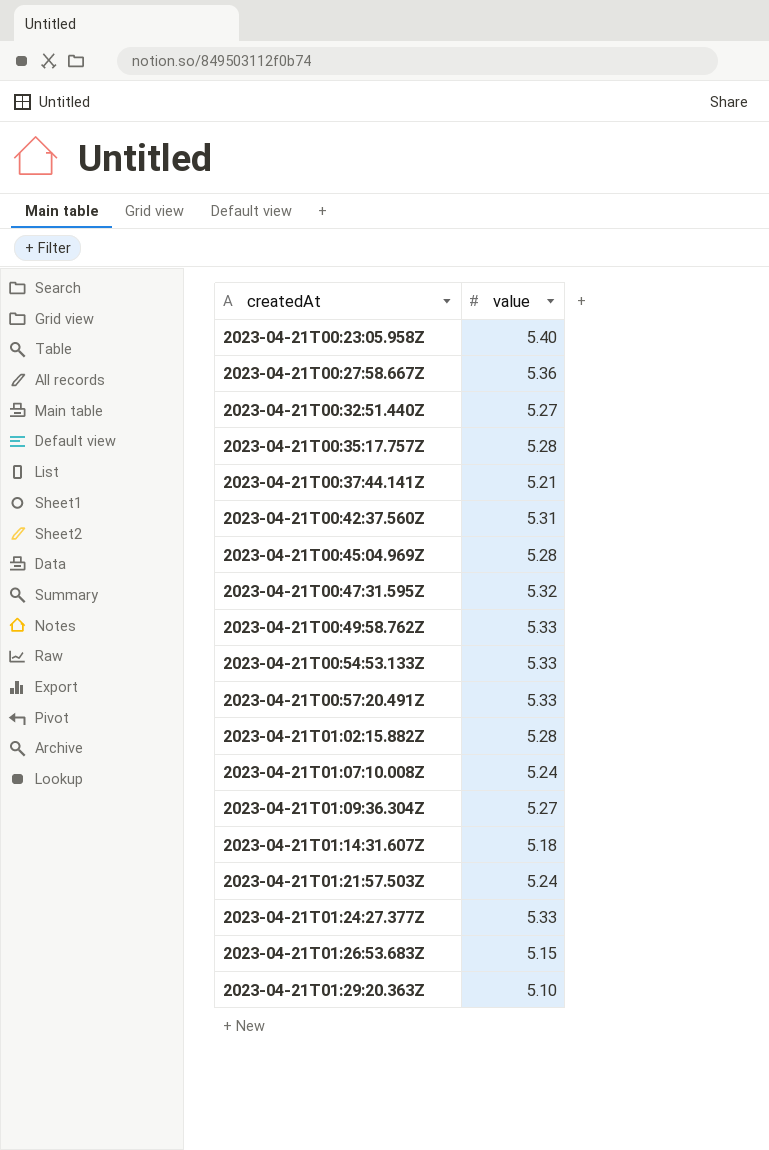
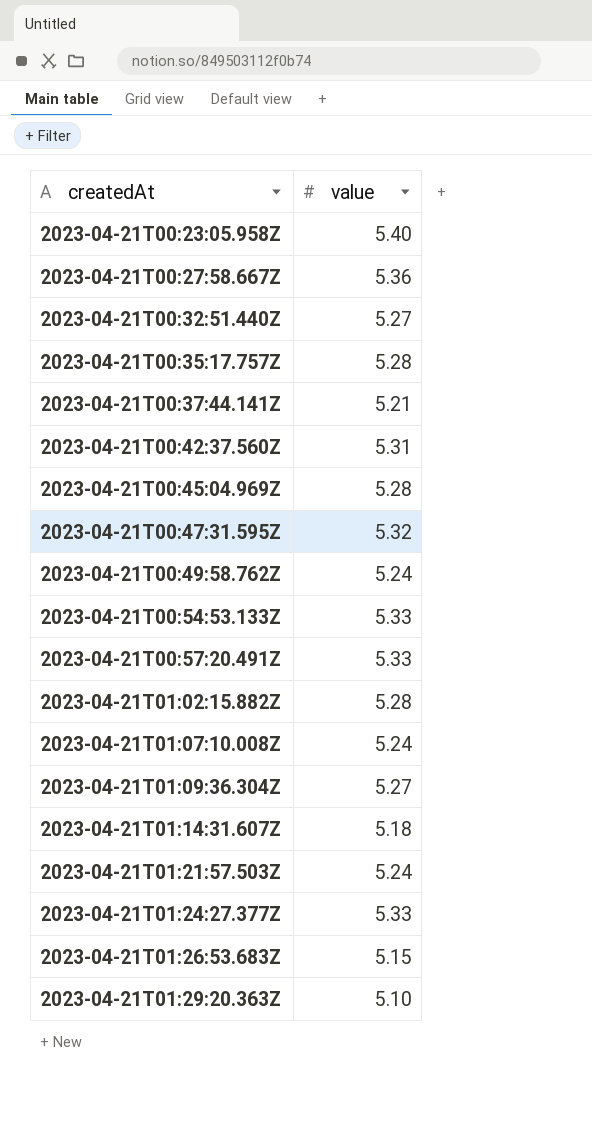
2023-04-21T00:49:58.762Z | value: 5.33 -> 5.24

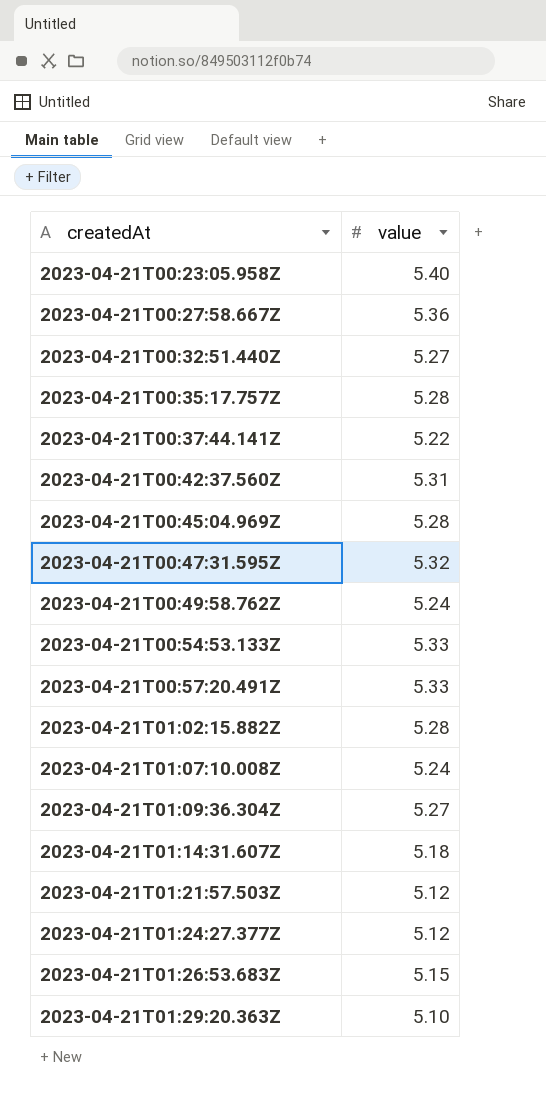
2023-04-21T00:37:44.141Z | value: 5.21 -> 5.22
2023-04-21T01:21:57.503Z | value: 5.24 -> 5.12
2023-04-21T01:24:27.377Z | value: 5.33 -> 5.12

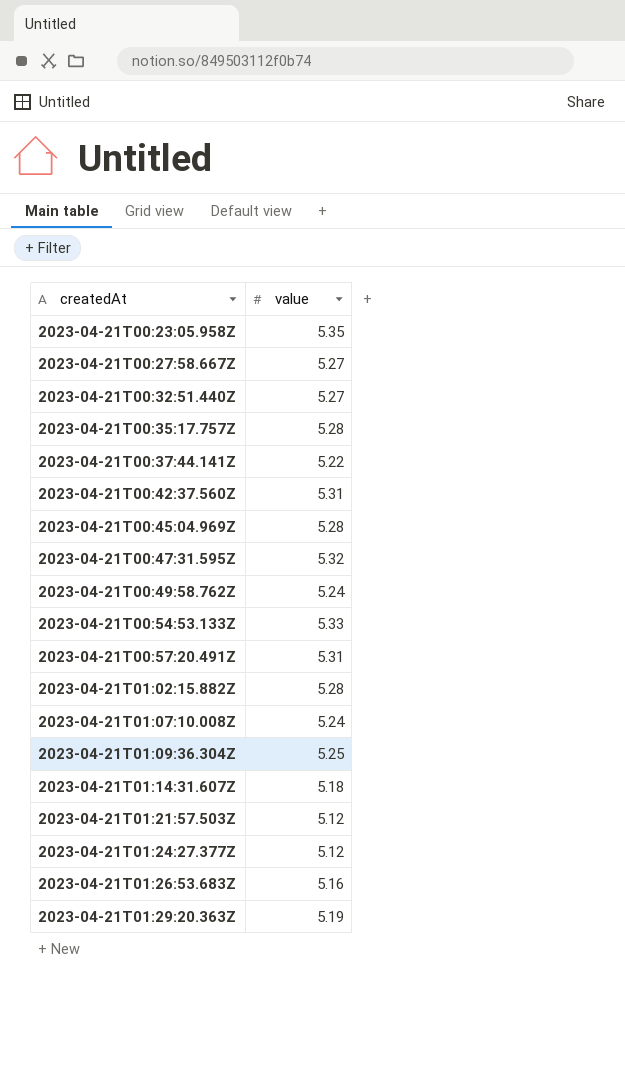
2023-04-21T00:23:05.958Z | value: 5.40 -> 5.35
2023-04-21T00:27:58.667Z | value: 5.36 -> 5.27
2023-04-21T00:57:20.491Z | value: 5.33 -> 5.31
2023-04-21T01:09:36.304Z | value: 5.27 -> 5.25
2023-04-21T01:26:53.683Z | value: 5.15 -> 5.16
2023-04-21T01:29:20.363Z | value: 5.10 -> 5.19

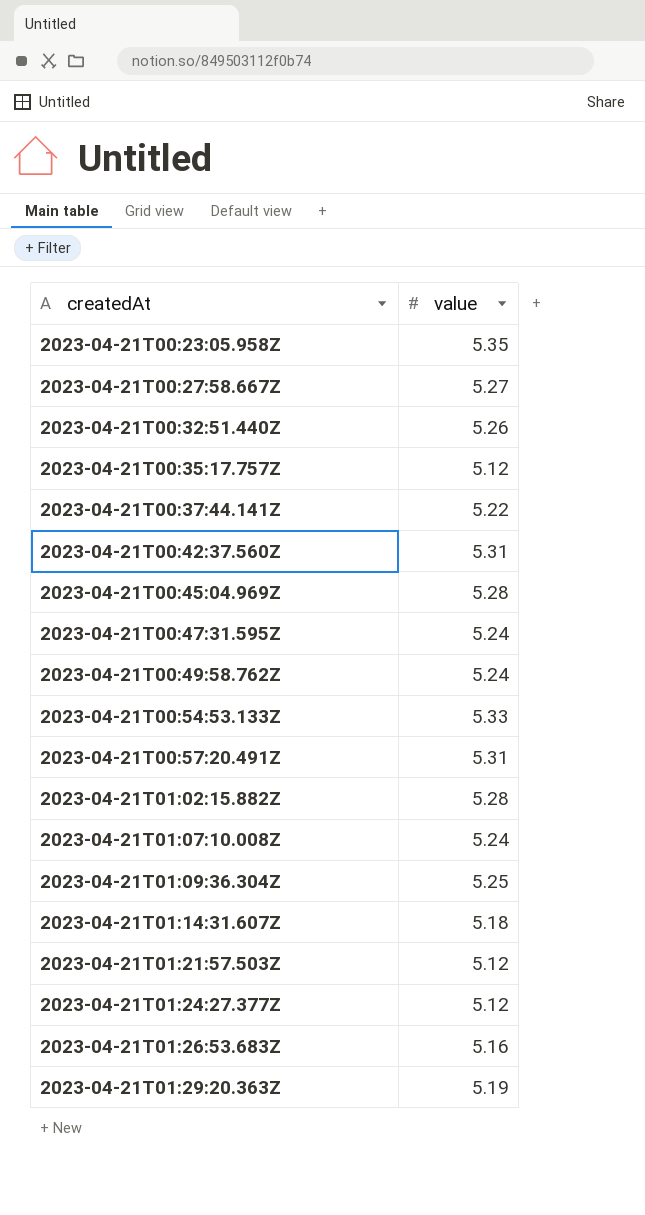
2023-04-21T00:32:51.440Z | value: 5.27 -> 5.26
2023-04-21T00:35:17.757Z | value: 5.28 -> 5.12
2023-04-21T00:47:31.595Z | value: 5.32 -> 5.24

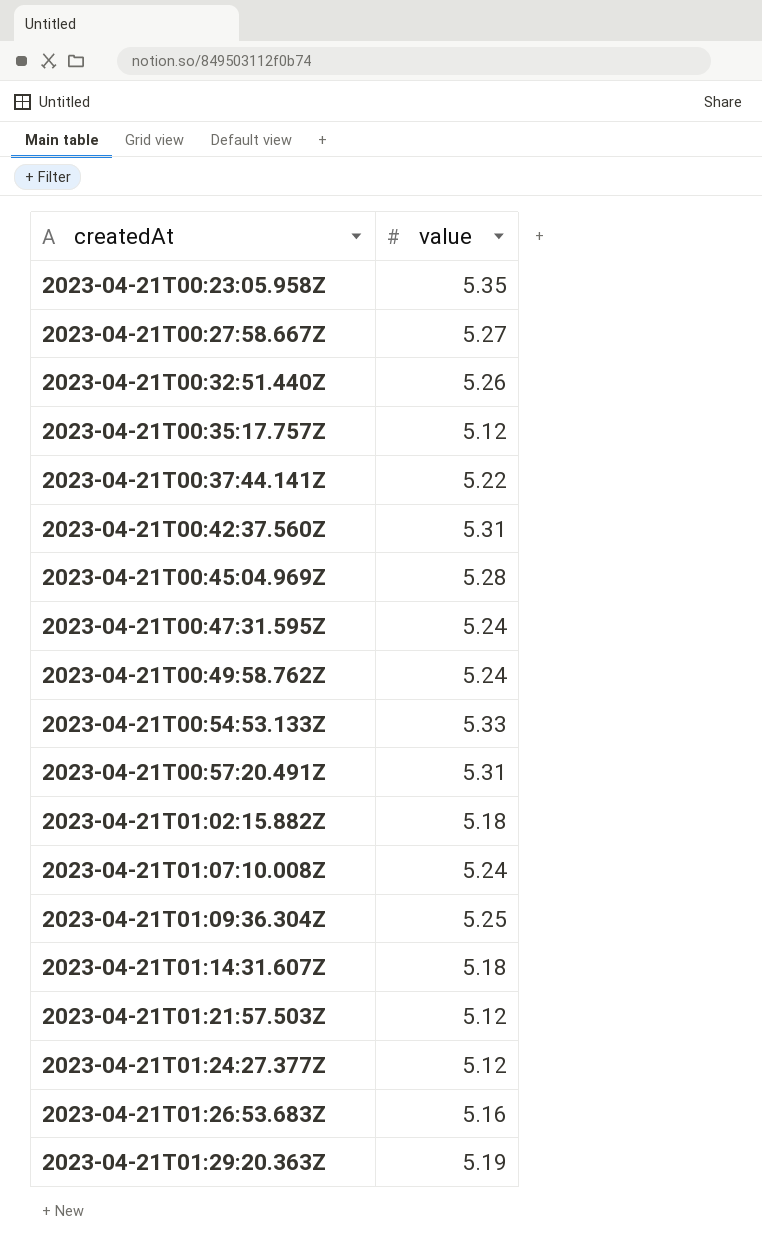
2023-04-21T01:02:15.882Z | value: 5.28 -> 5.18

